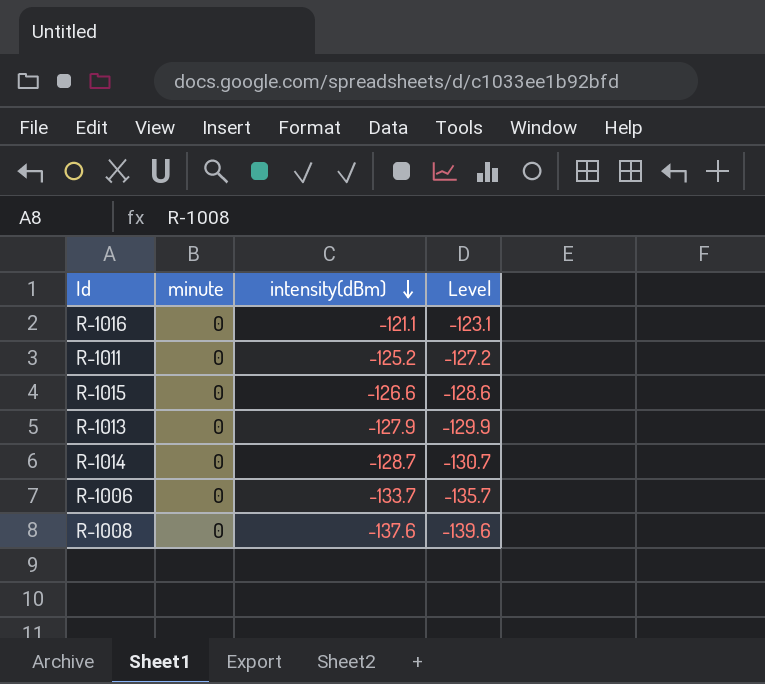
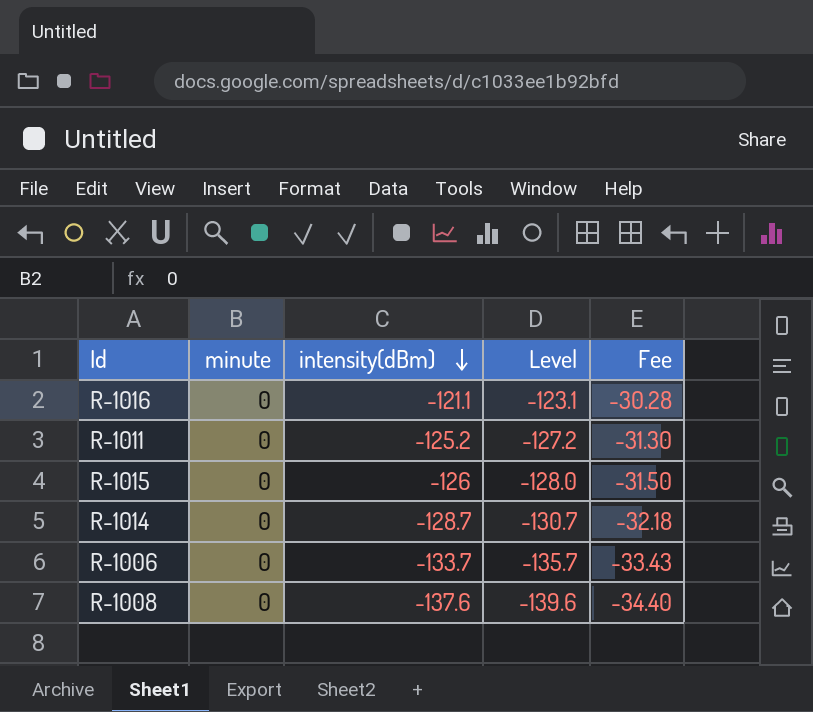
column Fee | formula: none -> [intensity(dBm)] * 0.25
row R-1013: 0 | -127.9 | -129.9 -> none
R-1015 | intensity(dBm): -126.6 -> -126
R-1015 | Level: -128.6 -> -128.0

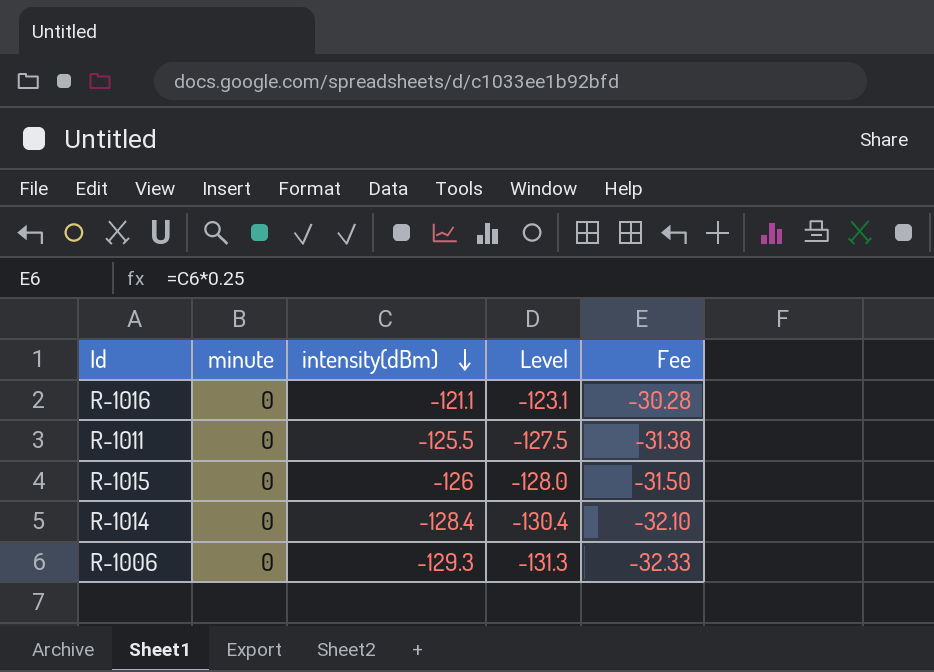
row R-1008: 0 | -137.6 | -139.6 | -34.40 -> none
R-1011 | intensity(dBm): -125.2 -> -125.5
R-1011 | Level: -127.2 -> -127.5
R-1011 | Fee: -31.30 -> -31.38
R-1014 | intensity(dBm): -128.7 -> -128.4
R-1014 | Level: -130.7 -> -130.4
R-1014 | Fee: -32.18 -> -32.10
R-1006 | intensity(dBm): -133.7 -> -129.3
R-1006 | Level: -135.7 -> -131.3
R-1006 | Fee: -33.43 -> -32.33

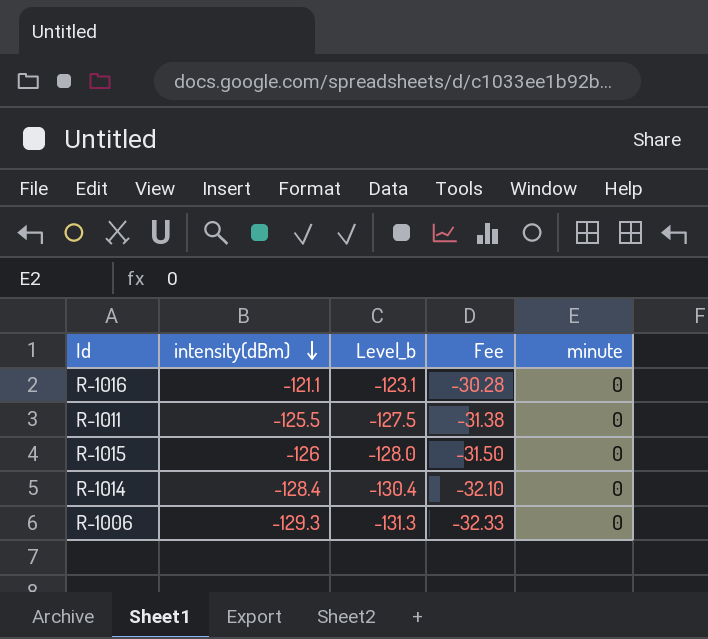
column name: Level -> Level_b
column minute | position: 2 -> 5

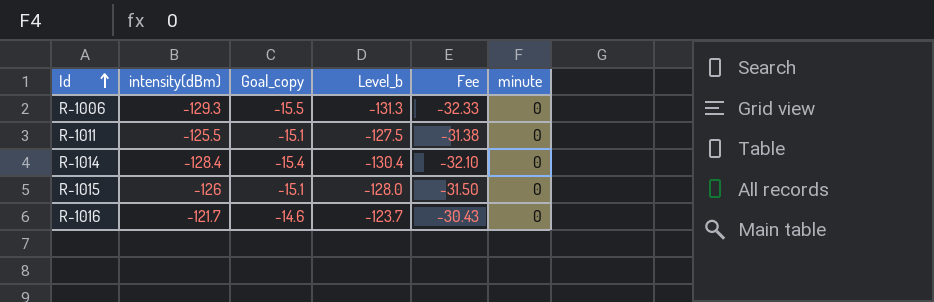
row order: intensity(dBm) descending -> Id ascending
column Goal_copy | formula: none -> [intensity(dBm)] * 0.12
R-1016 | intensity(dBm): -121.1 -> -121.7
R-1016 | Level_b: -123.1 -> -123.7
R-1016 | Fee: -30.28 -> -30.43

